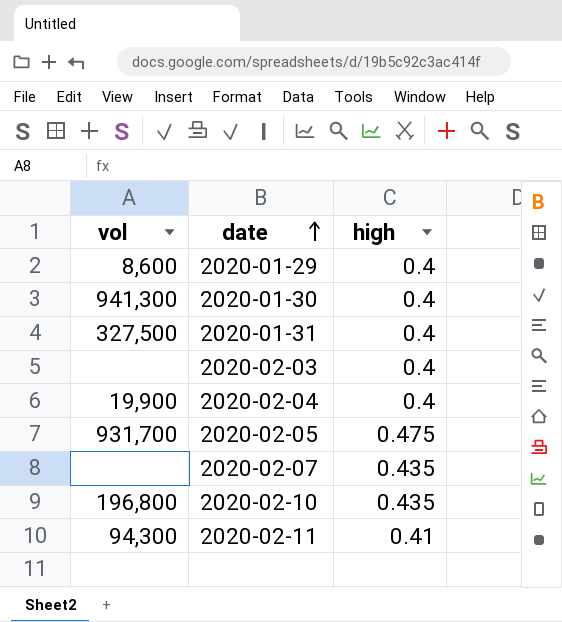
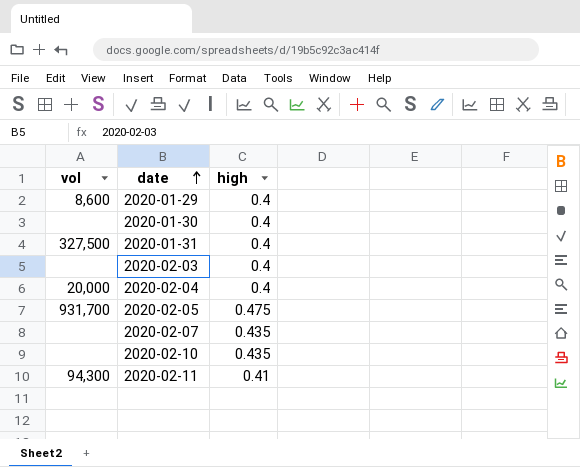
2020-01-30 | vol: 941,300 -> none
2020-02-04 | vol: 19,900 -> 20,000
2020-02-10 | vol: 196,800 -> none

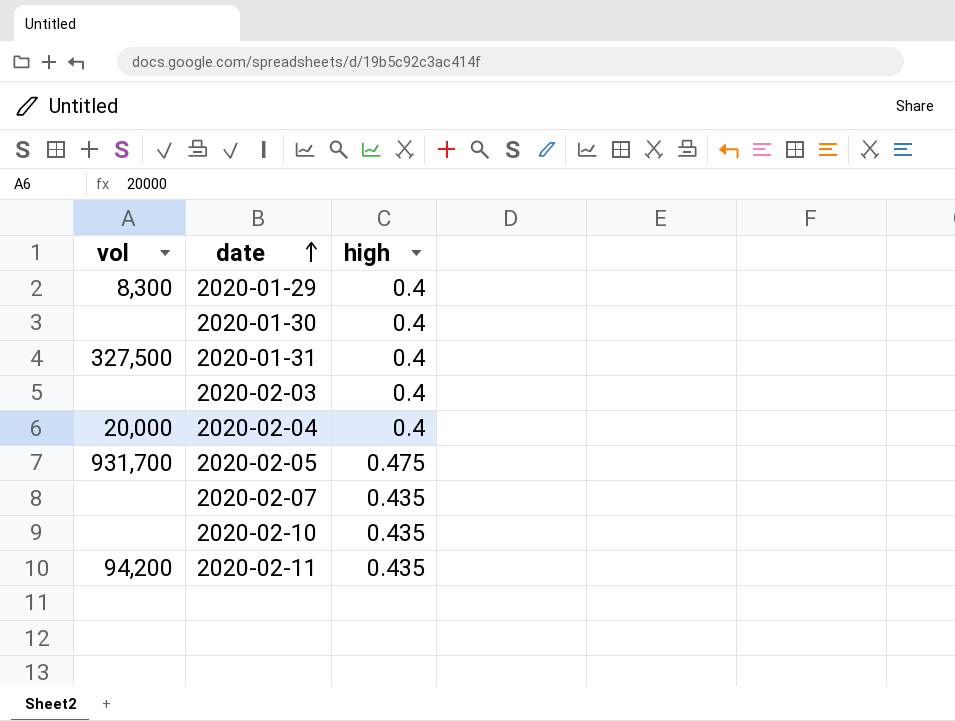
2020-01-29 | vol: 8,600 -> 8,300
2020-02-11 | vol: 94,300 -> 94,200
2020-02-11 | high: 0.41 -> 0.435

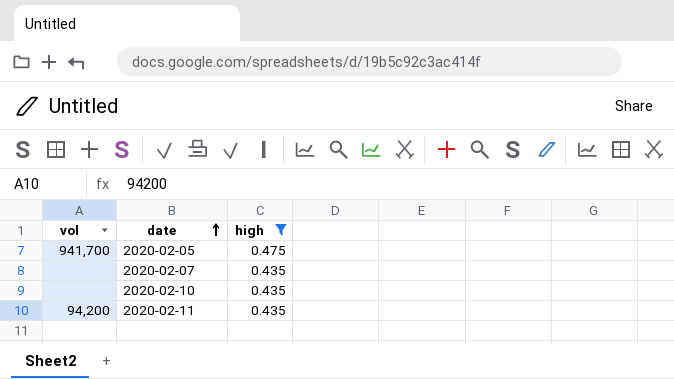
filter: none -> high != 0.4
2020-02-05 | vol: 931,700 -> 941,700

